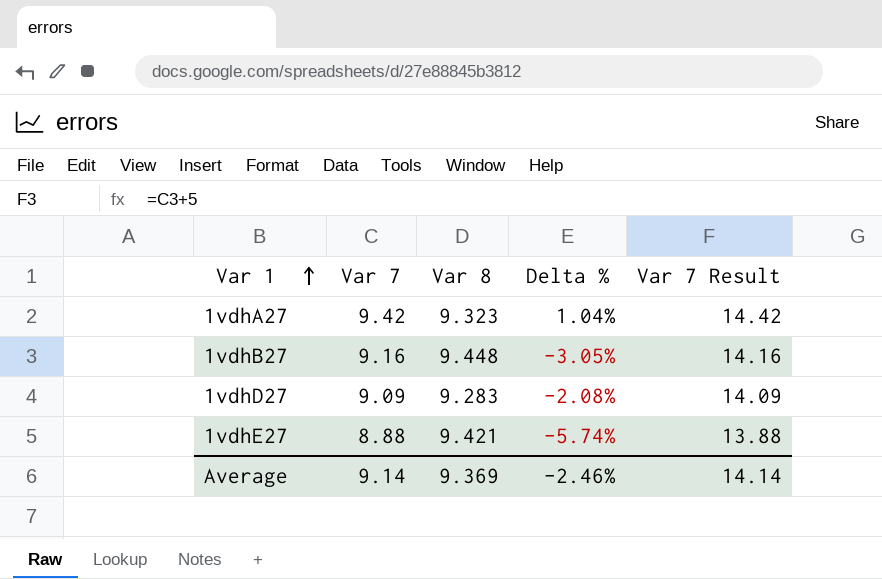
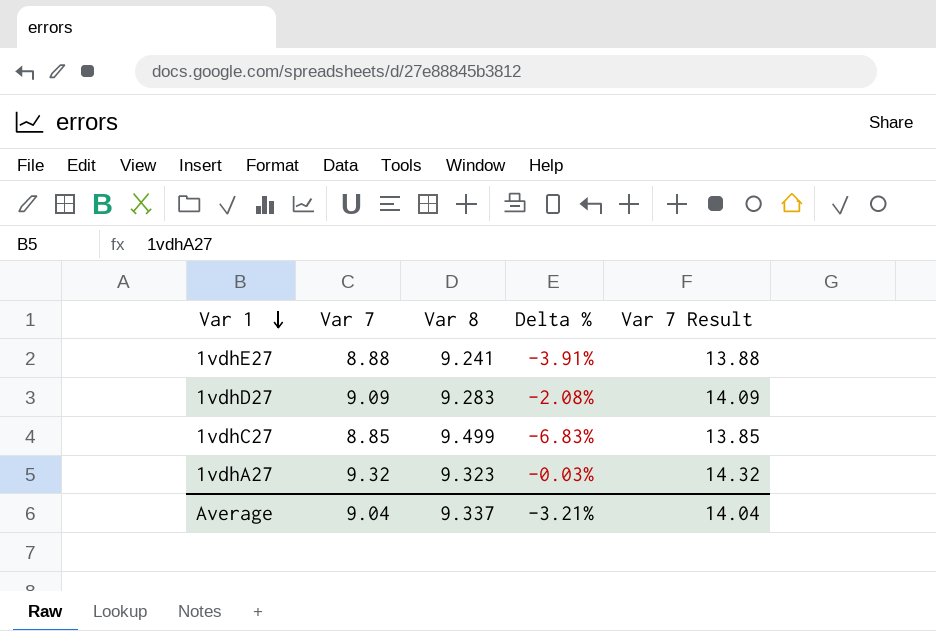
row order: Var 1 ascending -> Var 1 descending
row 1vdhB27: 9.16 | 9.448 | -3.05% | 14.16 -> none
1vdhE27 | Var 8: 9.421 -> 9.241
1vdhE27 | Delta %: -5.74% -> -3.91%
row 1vdhC27: none -> 8.85 | 9.499 | -6.83% | 13.85
1vdhA27 | Var 7: 9.42 -> 9.32
1vdhA27 | Delta %: 1.04% -> -0.03%
1vdhA27 | Var 7 Result: 14.42 -> 14.32
Average | Var 7: 9.14 -> 9.04
Average | Var 8: 9.369 -> 9.337
Average | Delta %: -2.46% -> -3.21%
Average | Var 7 Result: 14.14 -> 14.04

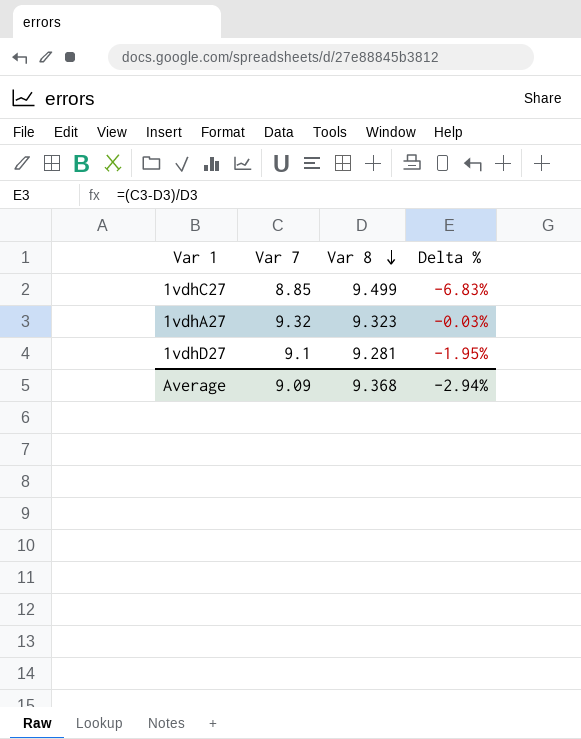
row order: Var 1 descending -> Var 8 descending
column Var 7 Result | formula: [Var 7] + 5 -> none
row 1vdhE27: 8.88 | 9.241 | -3.91% | 13.88 -> none
1vdhD27 | Var 7: 9.09 -> 9.1
1vdhD27 | Var 8: 9.283 -> 9.281
1vdhD27 | Delta %: -2.08% -> -1.95%
Average | Var 7: 9.04 -> 9.09
Average | Var 8: 9.337 -> 9.368
Average | Delta %: -3.21% -> -2.94%

